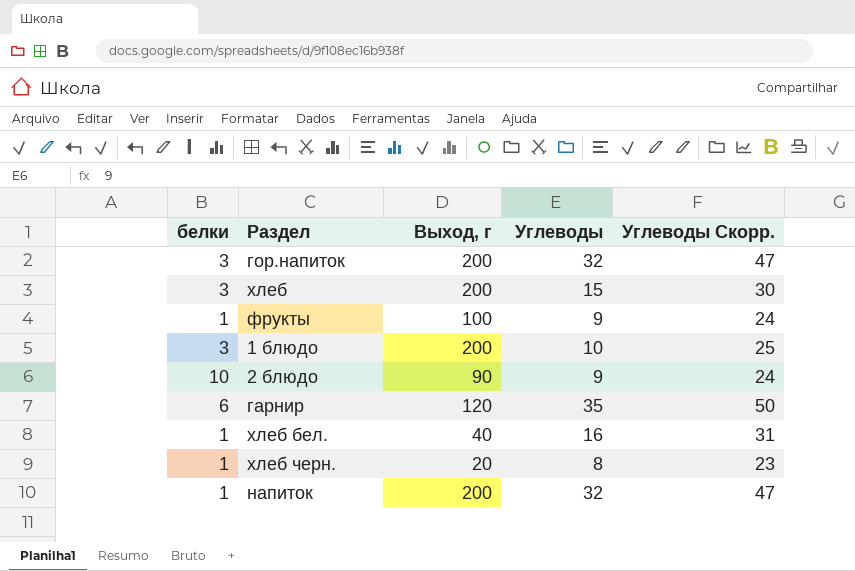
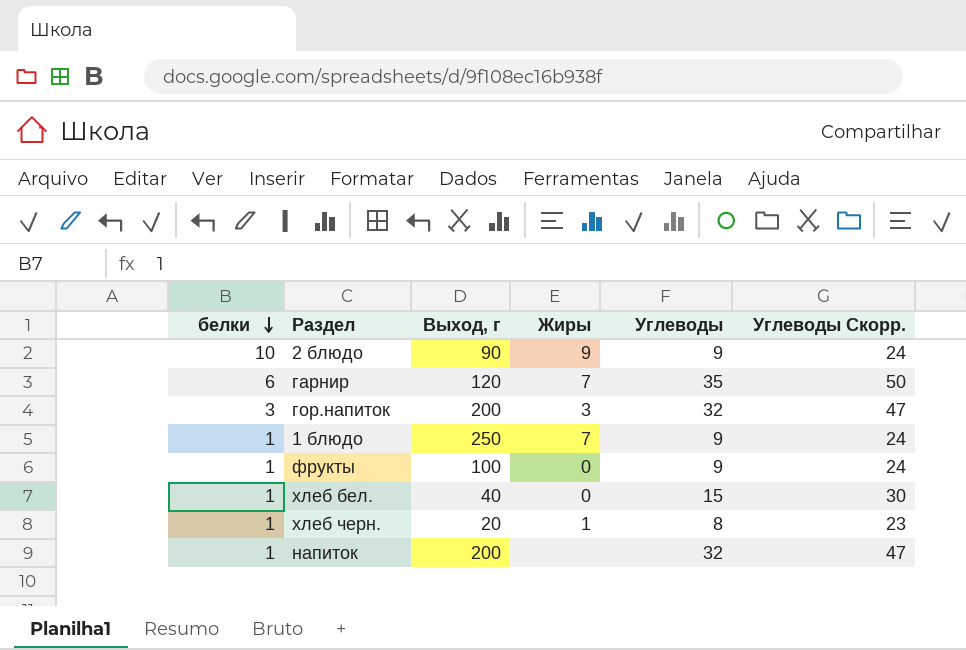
row order: none -> белки descending
column Жиры | position: none -> 4
row хлеб: 3 | 200 | 15 | 30 -> none
1 блюдо | белки: 3 -> 1
1 блюдо | Выход, г: 200 -> 250
1 блюдо | Углеводы: 10 -> 9
1 блюдо | Углеводы Скорр.: 25 -> 24
хлеб бел. | Углеводы: 16 -> 15
хлеб бел. | Углеводы Скорр.: 31 -> 30

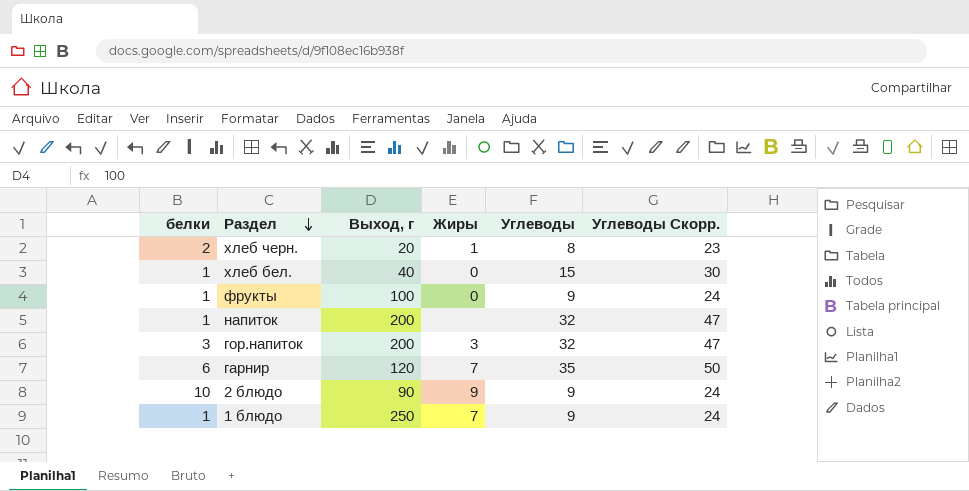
row order: белки descending -> Раздел descending
хлеб черн. | белки: 1 -> 2

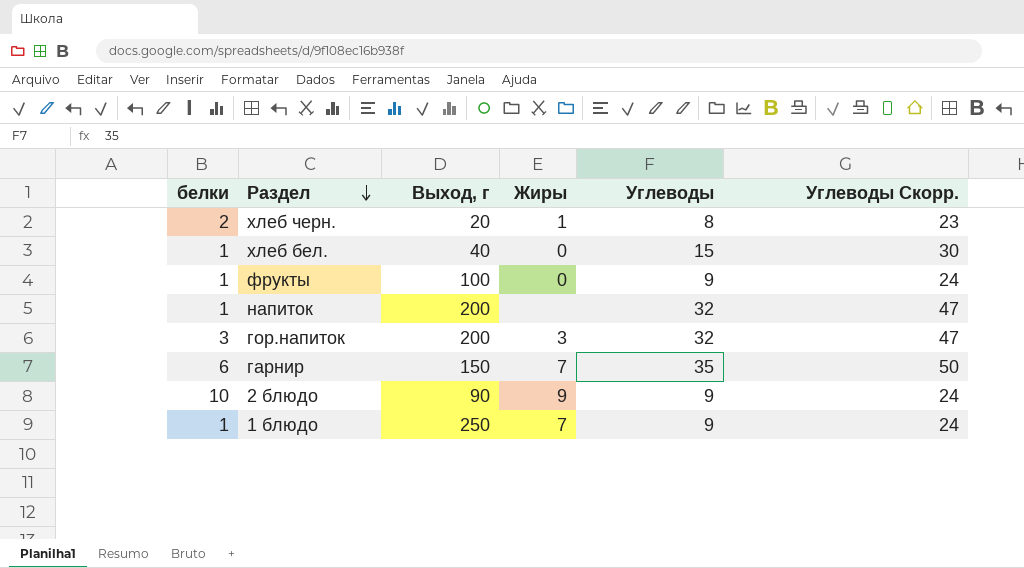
гарнир | Выход, г: 120 -> 150

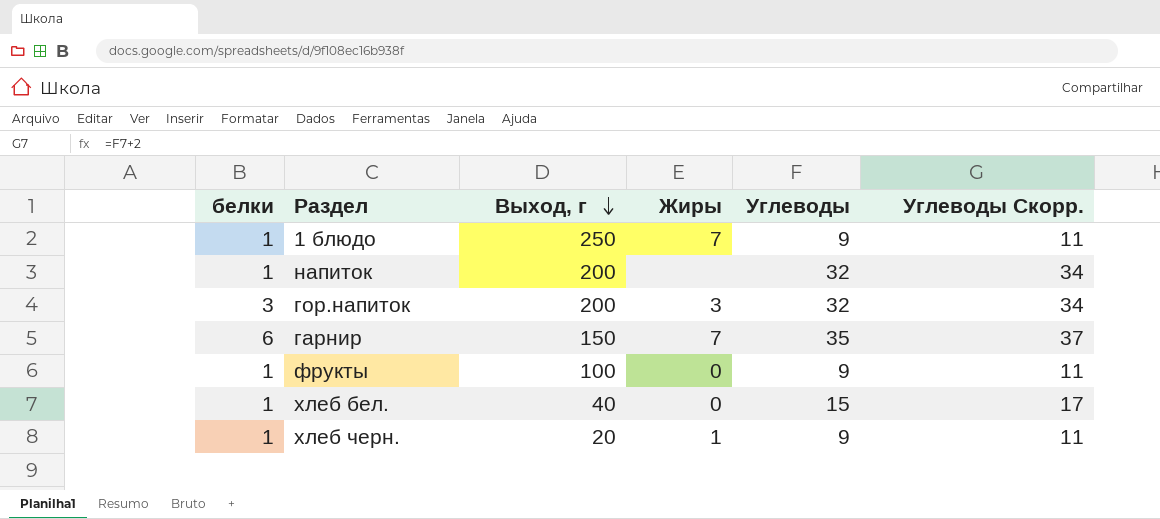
row order: Раздел descending -> Выход, г descending
column Углеводы Скорр. | formula: [Углеводы] + 15 -> [Углеводы] + 2
row 2 блюдо: 10 | 90 | 9 | 9 | 24 -> none
хлеб черн. | белки: 2 -> 1
хлеб черн. | Углеводы: 8 -> 9

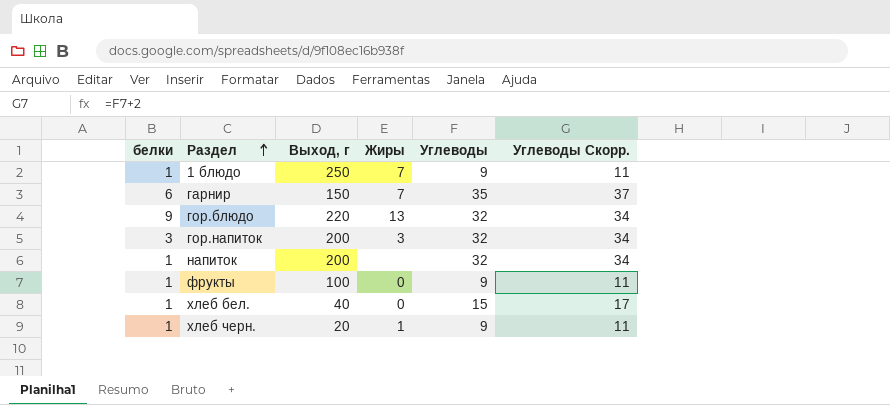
row order: Выход, г descending -> Раздел ascending
row гор.блюдо: none -> 9 | 220 | 13 | 32 | 34

